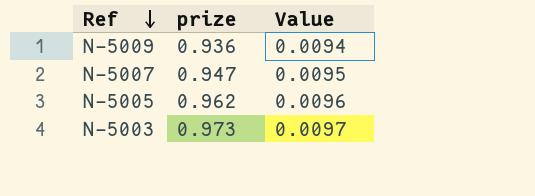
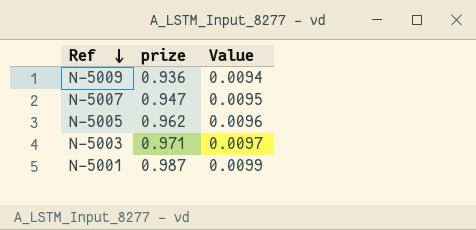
N-5003 | prize: 0.973 -> 0.971
row N-5001: none -> 0.987 | 0.0099

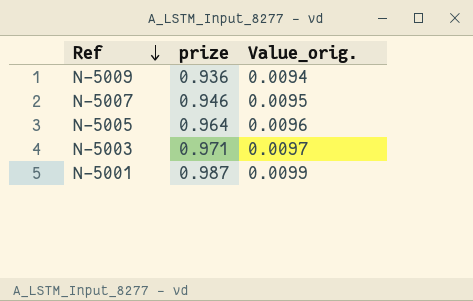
column name: Value -> Value_orig.
N-5007 | prize: 0.947 -> 0.946
N-5005 | prize: 0.962 -> 0.964

